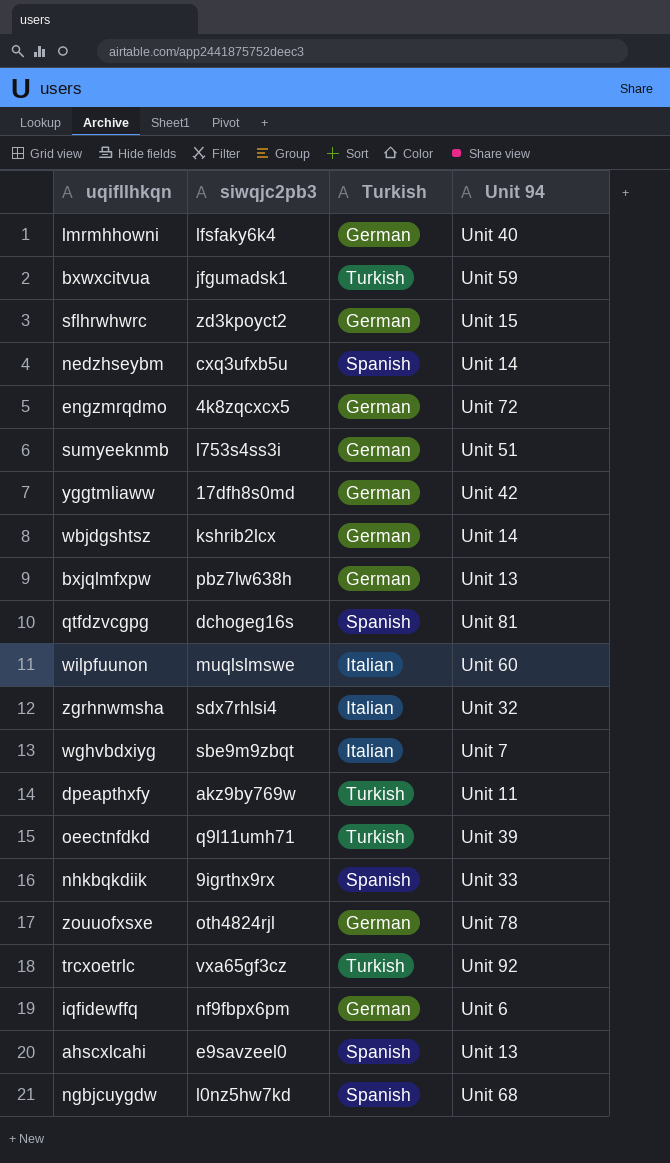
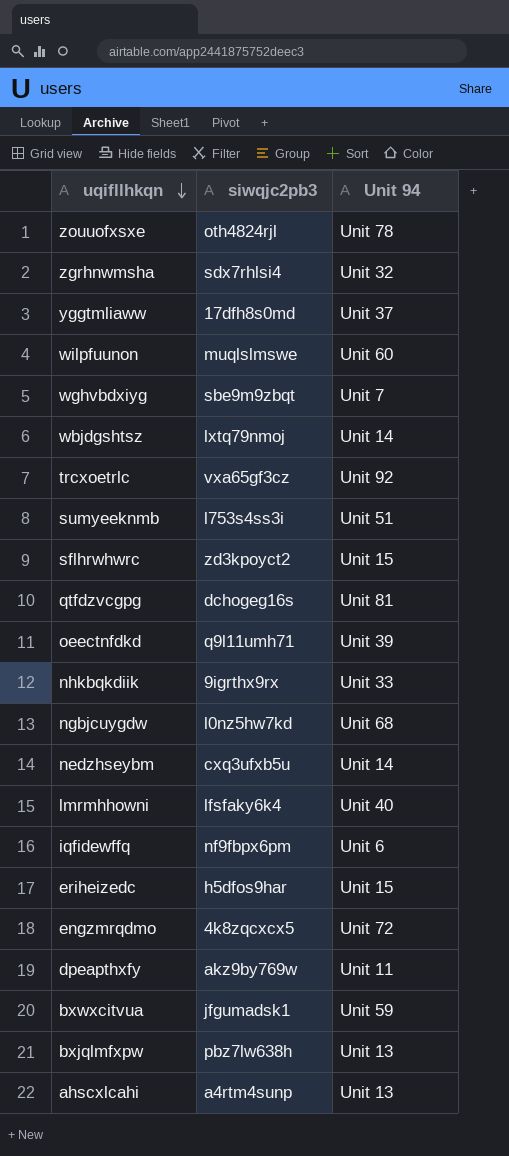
row order: none -> uqifllhkqn descending
column Turkish | position: 3 -> none
yggtmliaww | Unit 94: Unit 42 -> Unit 37
wbjdgshtsz | siwqjc2pb3: kshrib2lcx -> lxtq79nmoj
row eriheizedc: none -> h5dfos9har | Unit 15
ahscxlcahi | siwqjc2pb3: e9savzeel0 -> a4rtm4sunp

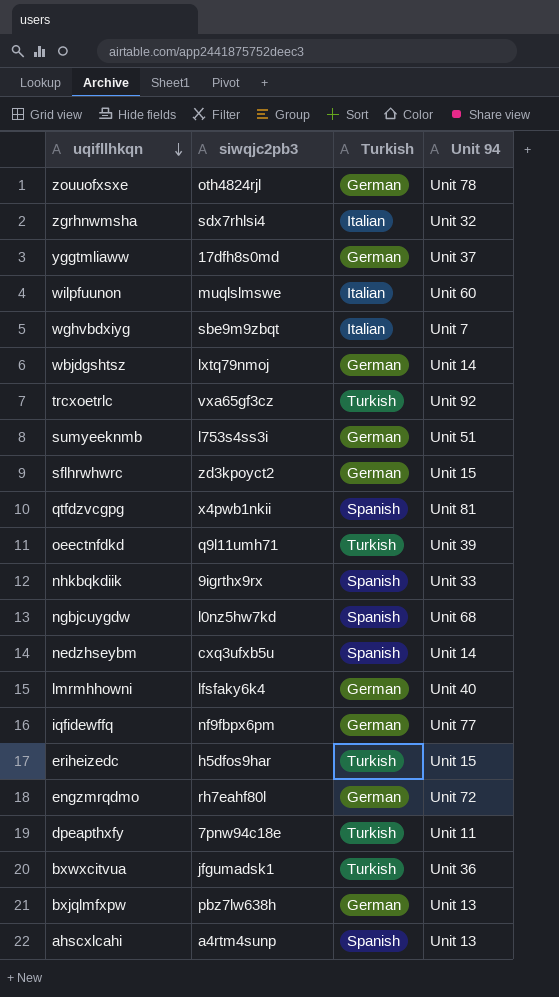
column Turkish | position: none -> 3
qtfdzvcgpg | siwqjc2pb3: dchogeg16s -> x4pwb1nkii
iqfidewffq | Unit 94: Unit 6 -> Unit 77
engzmrqdmo | siwqjc2pb3: 4k8zqcxcx5 -> rh7eahf80l
dpeapthxfy | siwqjc2pb3: akz9by769w -> 7pnw94c18e
bxwxcitvua | Unit 94: Unit 59 -> Unit 36

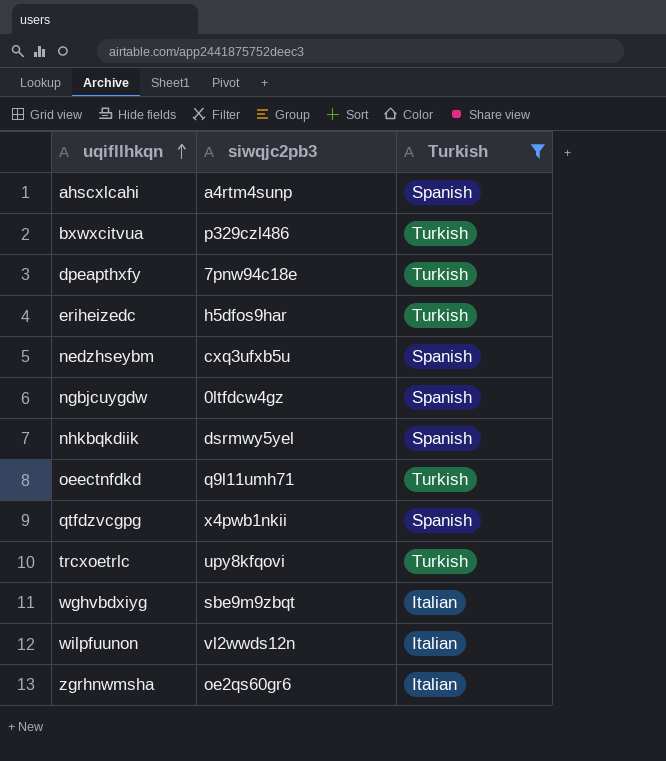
filter: none -> Turkish != German
row order: uqifllhkqn descending -> uqifllhkqn ascending
column Unit 94 | position: 4 -> none
bxwxcitvua | siwqjc2pb3: jfgumadsk1 -> p329czl486
ngbjcuygdw | siwqjc2pb3: l0nz5hw7kd -> 0ltfdcw4gz
nhkbqkdiik | siwqjc2pb3: 9igrthx9rx -> dsrmwy5yel
trcxoetrlc | siwqjc2pb3: vxa65gf3cz -> upy8kfqovi
wilpfuunon | siwqjc2pb3: muqlslmswe -> vl2wwds12n
zgrhnwmsha | siwqjc2pb3: sdx7rhlsi4 -> oe2qs60gr6

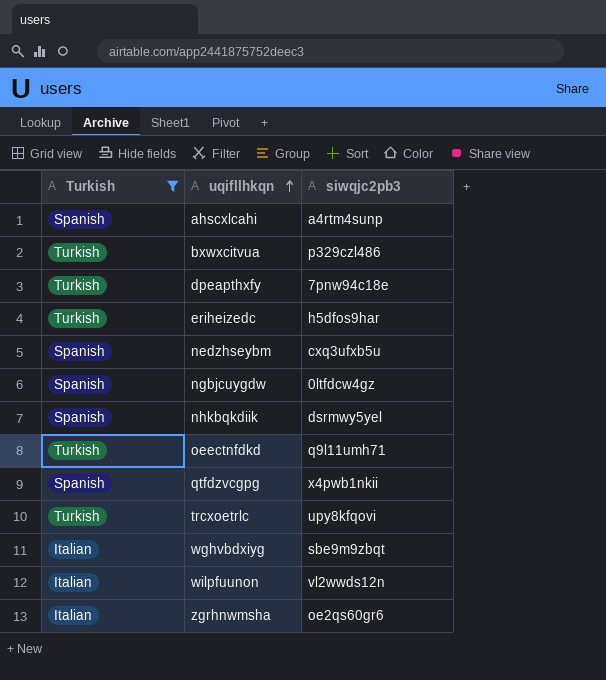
column Turkish | position: 3 -> 1

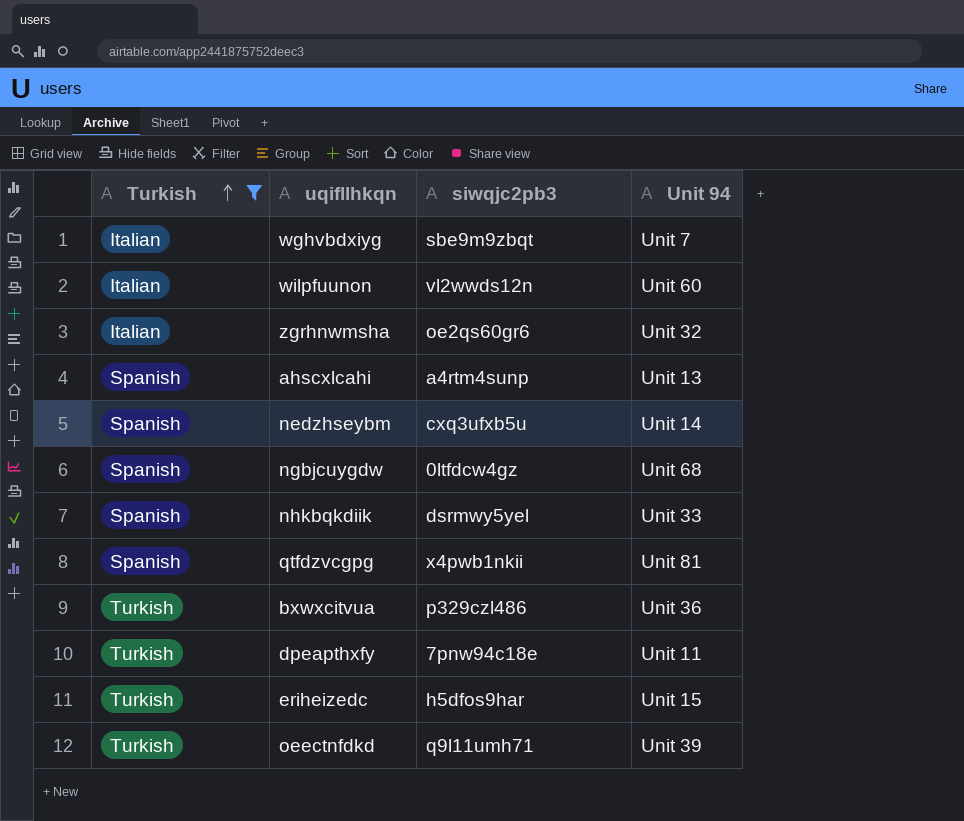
row order: uqifllhkqn ascending -> Turkish ascending
column Unit 94 | position: none -> 4
row trcxoetrlc: Turkish | upy8kfqovi -> none

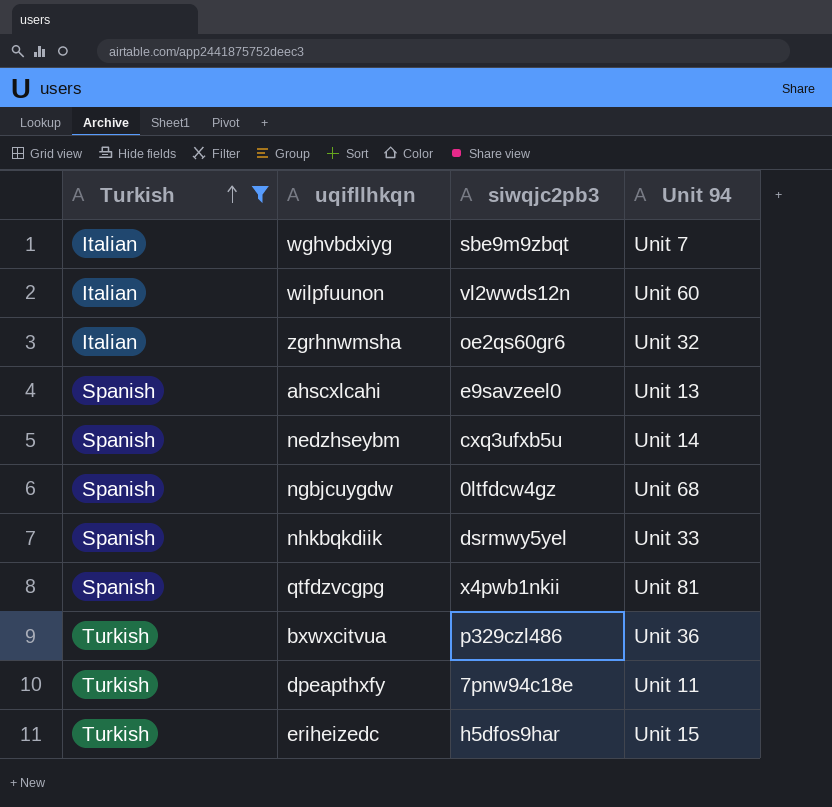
row oeectnfdkd: Turkish | q9l11umh71 | Unit 39 -> none
ahscxlcahi | siwqjc2pb3: a4rtm4sunp -> e9savzeel0

